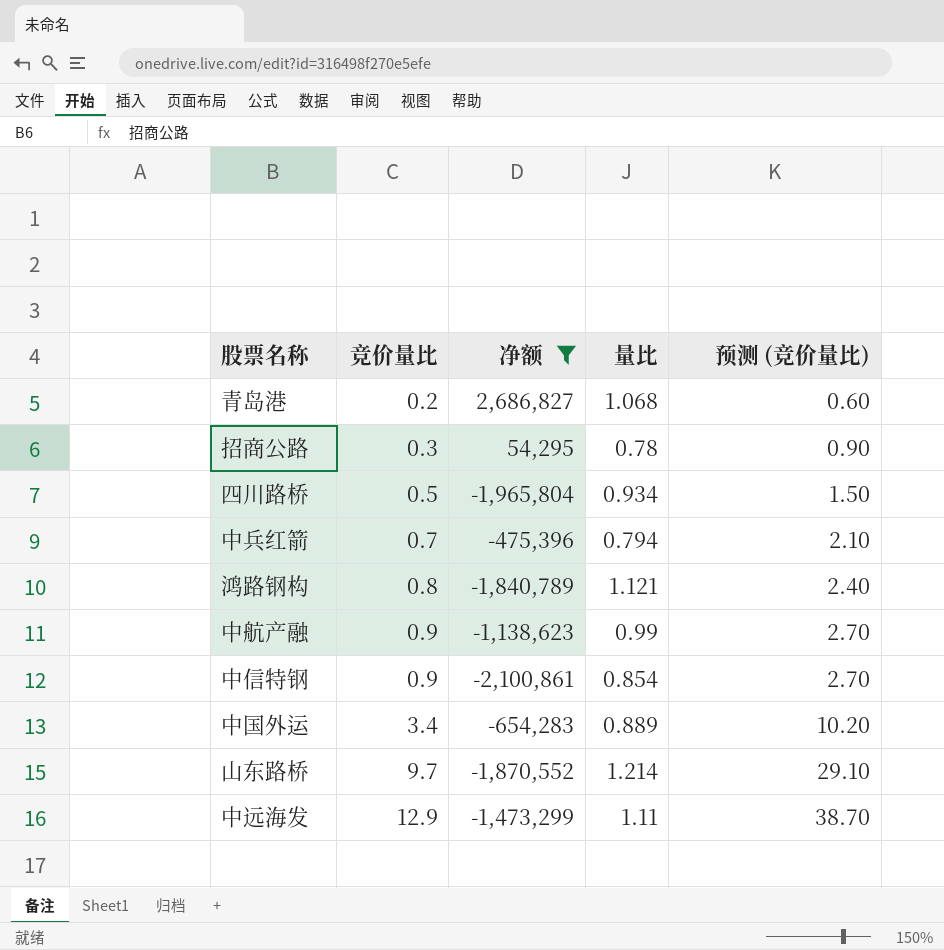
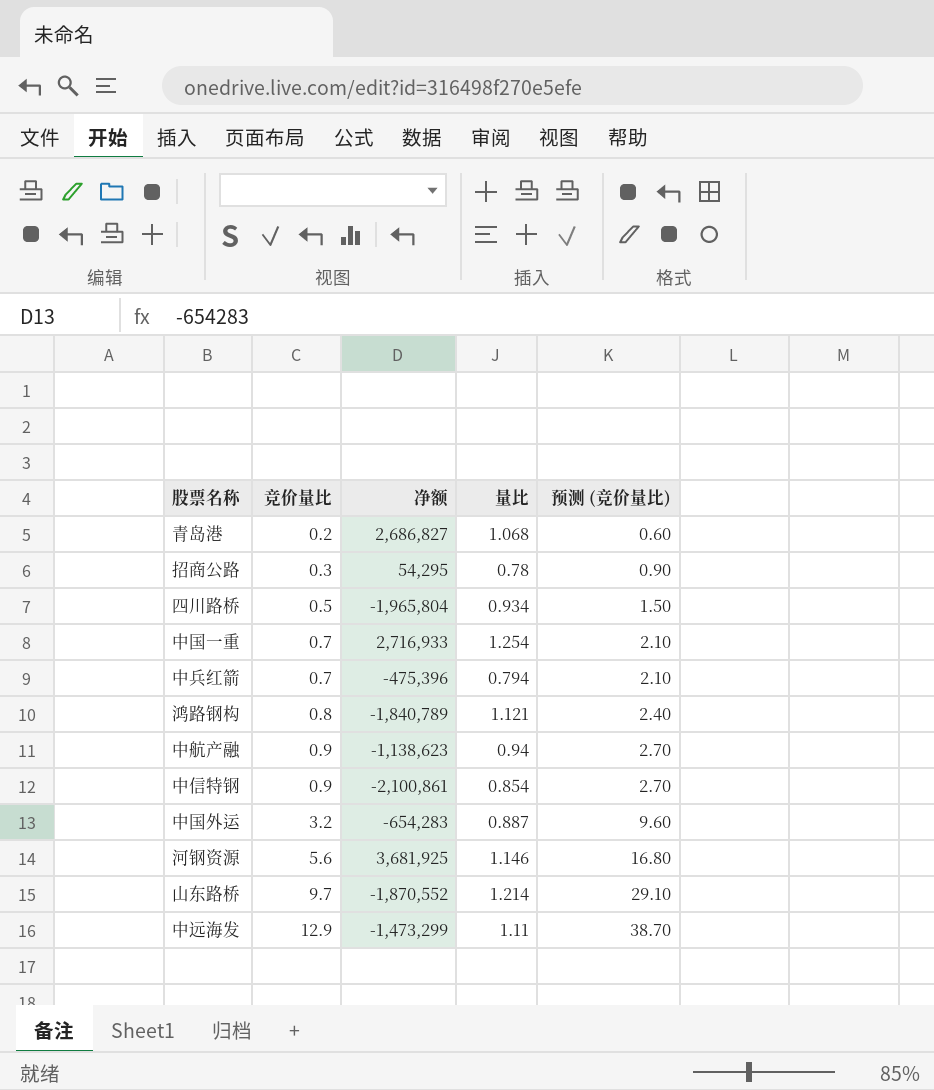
filter: 净额 <= 2,686,827 -> none
中航产融 | 量比: 0.99 -> 0.94
中国外运 | 竞价量比: 3.4 -> 3.2
中国外运 | 量比: 0.889 -> 0.887
中国外运 | 预测 (竞价量比): 10.20 -> 9.60

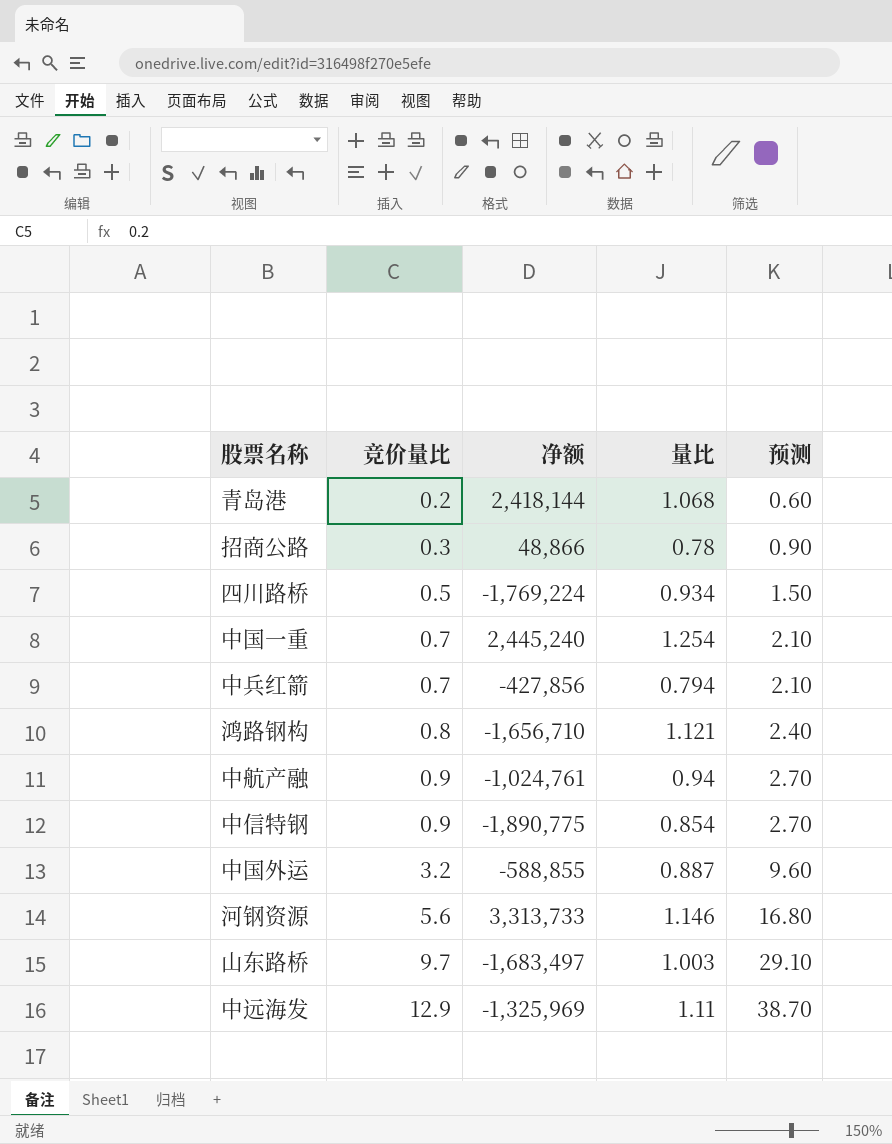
column name: 预测 (竞价量比) -> 预测
青岛港 | 净额: 2,686,827 -> 2,418,144
招商公路 | 净额: 54,295 -> 48,866
四川路桥 | 净额: -1,965,804 -> -1,769,224
中国一重 | 净额: 2,716,933 -> 2,445,240
中兵红箭 | 净额: -475,396 -> -427,856
鸿路钢构 | 净额: -1,840,789 -> -1,656,710
中航产融 | 净额: -1,138,623 -> -1,024,761
中信特钢 | 净额: -2,100,861 -> -1,890,775
中国外运 | 净额: -654,283 -> -588,855
河钢资源 | 净额: 3,681,925 -> 3,313,733
山东路桥 | 净额: -1,870,552 -> -1,683,497
山东路桥 | 量比: 1.214 -> 1.003
中远海发 | 净额: -1,473,299 -> -1,325,969

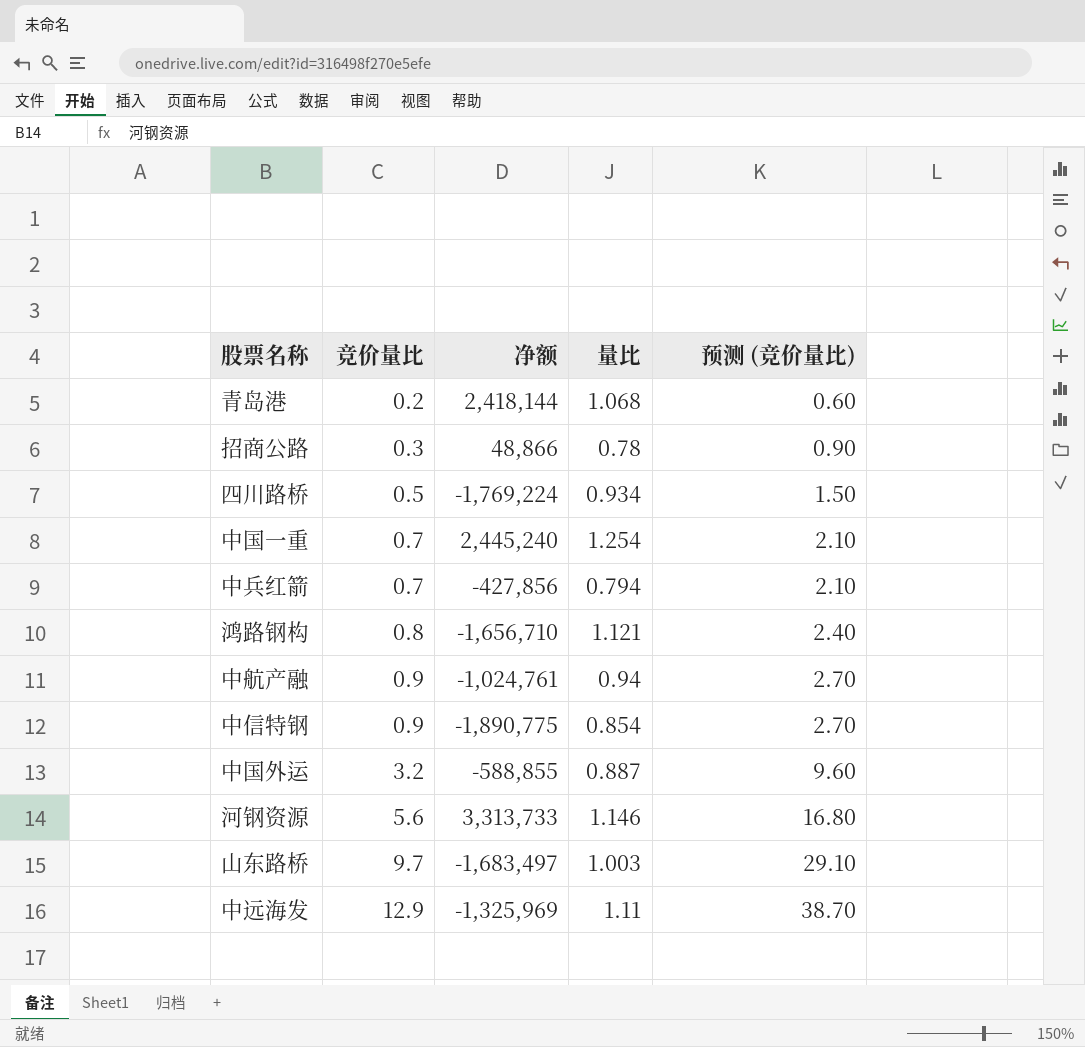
column name: 预测 -> 预测 (竞价量比)

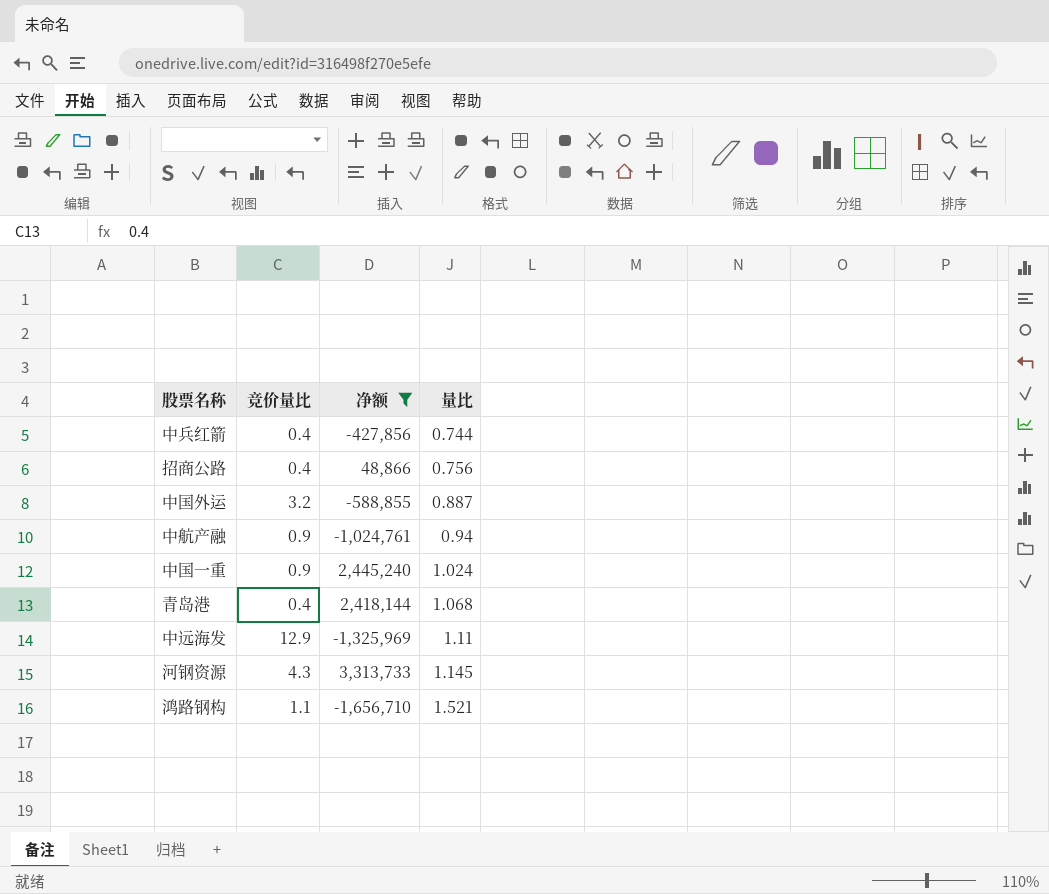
filter: none -> 净额 >= -1,656,710
row order: 竞价量比 ascending -> 量比 ascending
column 预测 (竞价量比) | formula: [竞价量比] * 3 -> none
中兵红箭 | 竞价量比: 0.7 -> 0.4
中兵红箭 | 量比: 0.794 -> 0.744
招商公路 | 竞价量比: 0.3 -> 0.4
招商公路 | 量比: 0.78 -> 0.756
中国一重 | 竞价量比: 0.7 -> 0.9
中国一重 | 量比: 1.254 -> 1.024
青岛港 | 竞价量比: 0.2 -> 0.4
河钢资源 | 竞价量比: 5.6 -> 4.3
河钢资源 | 量比: 1.146 -> 1.145
鸿路钢构 | 竞价量比: 0.8 -> 1.1
鸿路钢构 | 量比: 1.121 -> 1.521

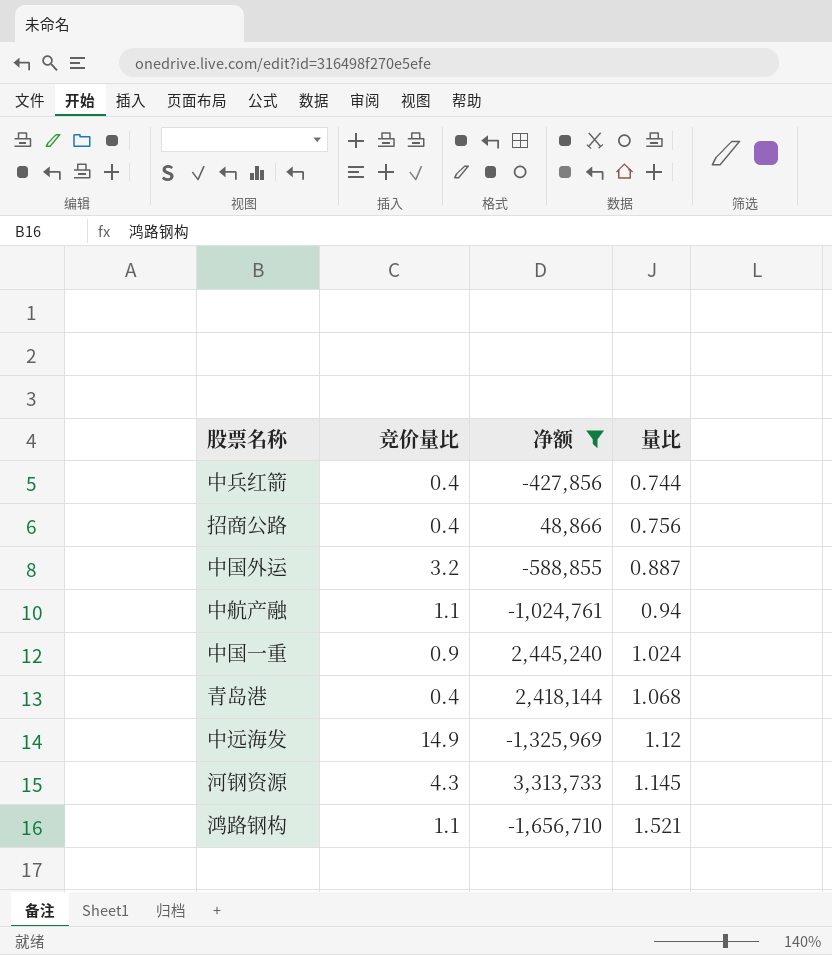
中航产融 | 竞价量比: 0.9 -> 1.1
中远海发 | 竞价量比: 12.9 -> 14.9
中远海发 | 量比: 1.11 -> 1.12

